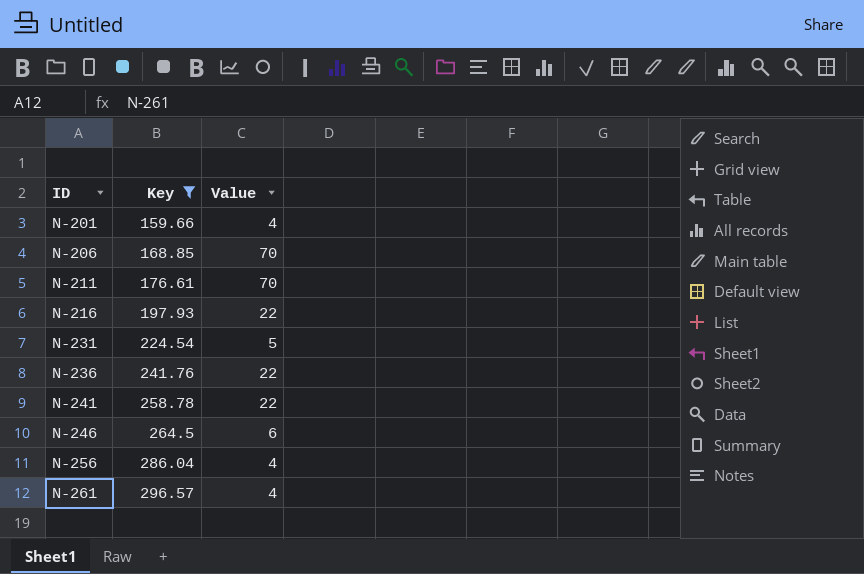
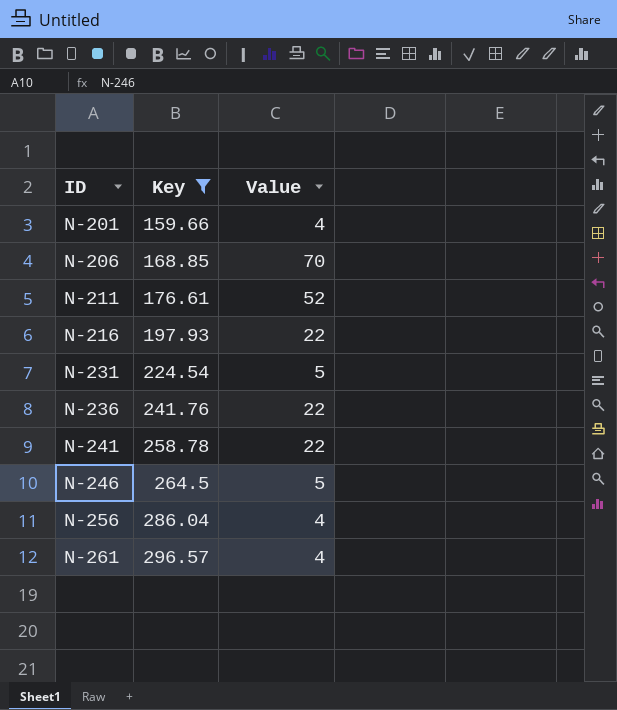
N-211 | Value: 70 -> 52
N-246 | Value: 6 -> 5

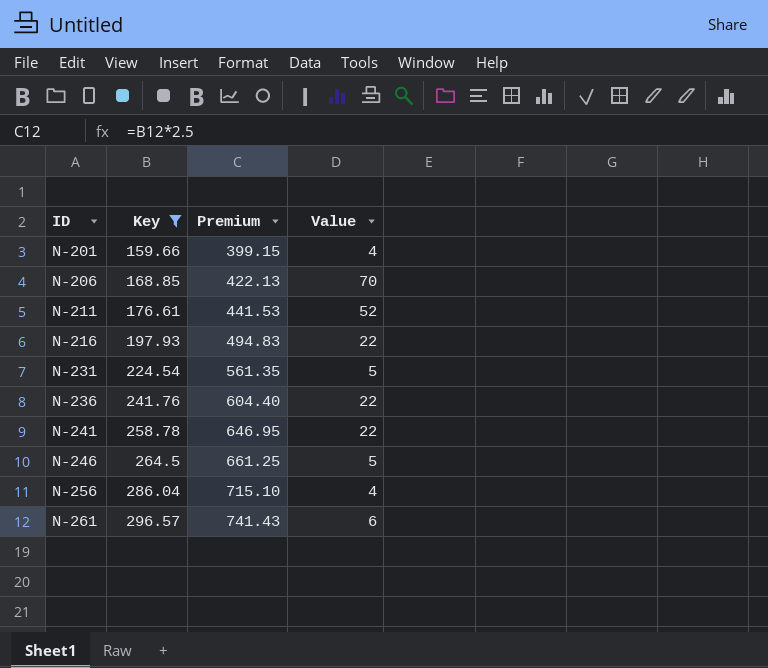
column Premium | formula: none -> [Key] * 2.5
N-261 | Value: 4 -> 6

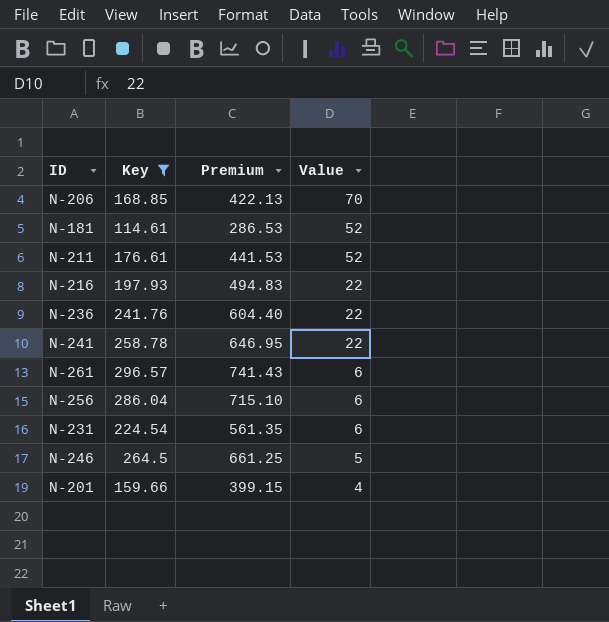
row order: ID ascending -> Value descending
row N-181: none -> 114.61 | 286.53 | 52
N-256 | Value: 4 -> 6
N-231 | Value: 5 -> 6

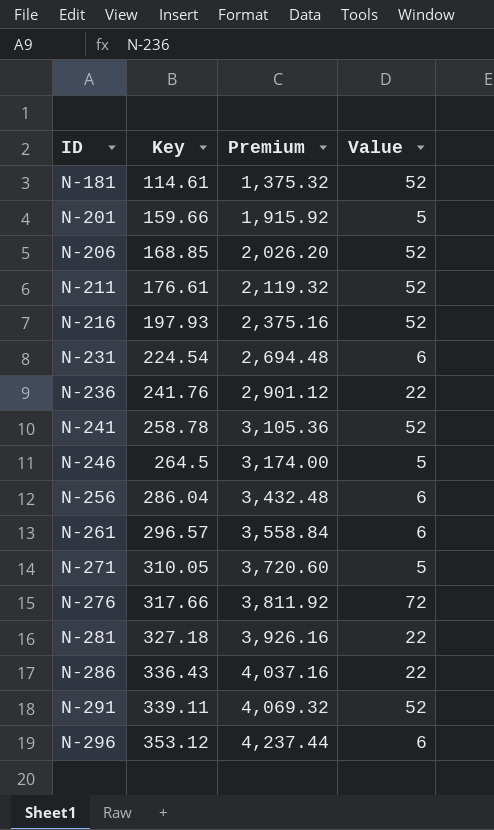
filter: Key <= 296.57 -> none
row order: Value descending -> ID ascending
column Premium | formula: [Key] * 2.5 -> [Key] * 12
N-201 | Value: 4 -> 5
N-206 | Value: 70 -> 52
N-216 | Value: 22 -> 52
N-241 | Value: 22 -> 52

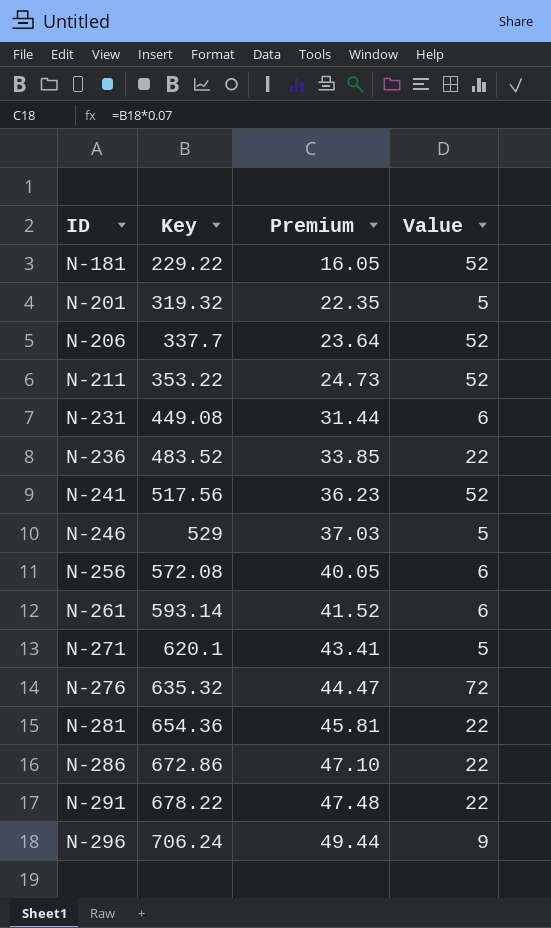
column Premium | formula: [Key] * 12 -> [Key] * 0.07
row N-216: 197.93 | 2,375.16 | 52 -> none
N-181 | Key: 114.61 -> 229.22
N-201 | Key: 159.66 -> 319.32
N-206 | Key: 168.85 -> 337.7
N-211 | Key: 176.61 -> 353.22
N-231 | Key: 224.54 -> 449.08
N-236 | Key: 241.76 -> 483.52
N-241 | Key: 258.78 -> 517.56
N-246 | Key: 264.5 -> 529
N-256 | Key: 286.04 -> 572.08
N-261 | Key: 296.57 -> 593.14
N-271 | Key: 310.05 -> 620.1
N-276 | Key: 317.66 -> 635.32
N-281 | Key: 327.18 -> 654.36
N-286 | Key: 336.43 -> 672.86
N-291 | Key: 339.11 -> 678.22
N-291 | Value: 52 -> 22
N-296 | Key: 353.12 -> 706.24
N-296 | Value: 6 -> 9

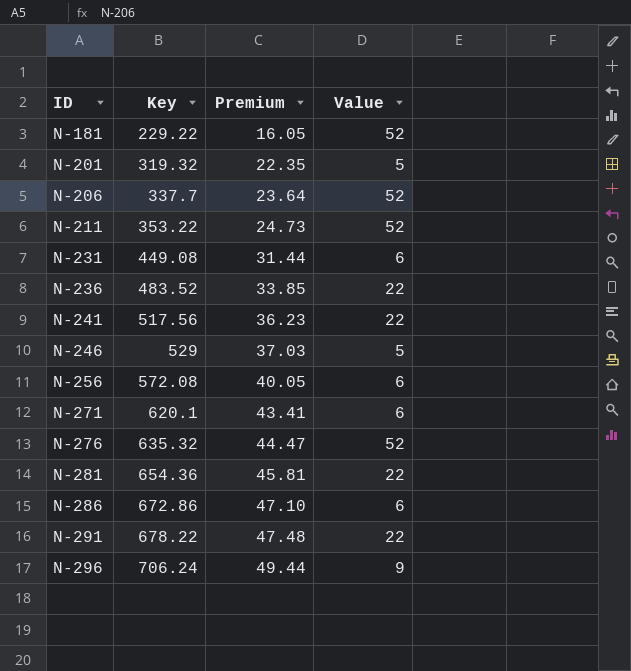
row N-261: 593.14 | 41.52 | 6 -> none
N-241 | Value: 52 -> 22
N-271 | Value: 5 -> 6
N-276 | Value: 72 -> 52
N-286 | Value: 22 -> 6

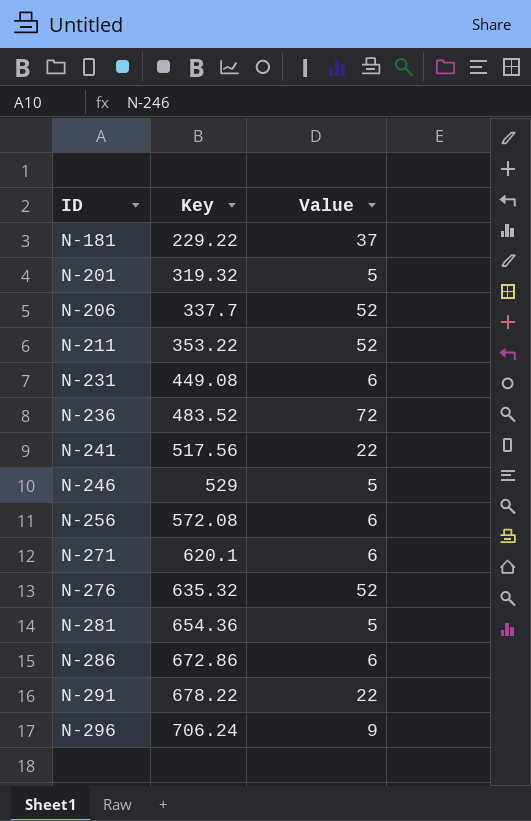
column Premium | formula: [Key] * 0.07 -> none
N-181 | Value: 52 -> 37
N-236 | Value: 22 -> 72
N-281 | Value: 22 -> 5

